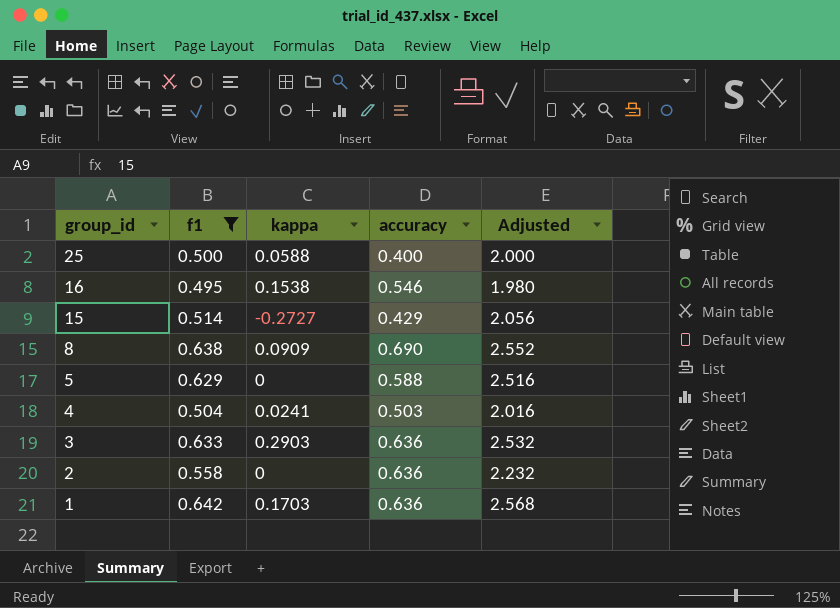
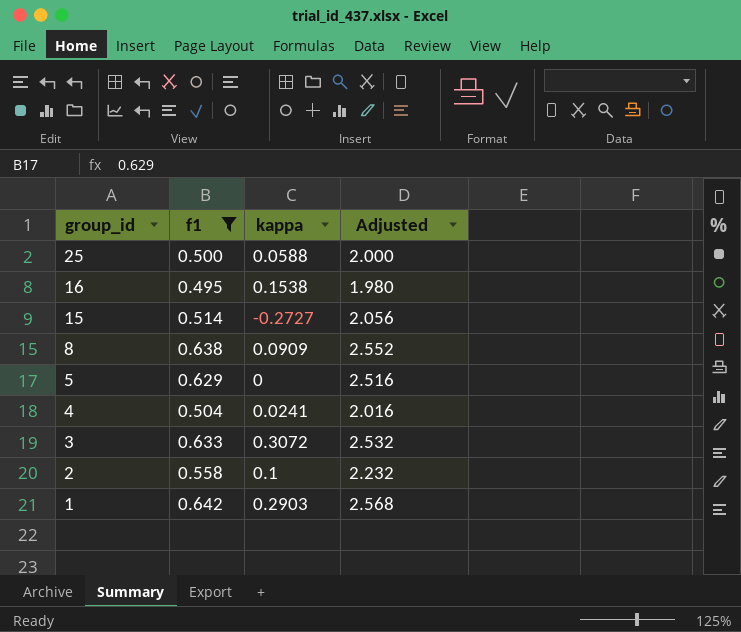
column accuracy | position: 4 -> none
3 | kappa: 0.2903 -> 0.3072
2 | kappa: 0 -> 0.1
1 | kappa: 0.1703 -> 0.2903

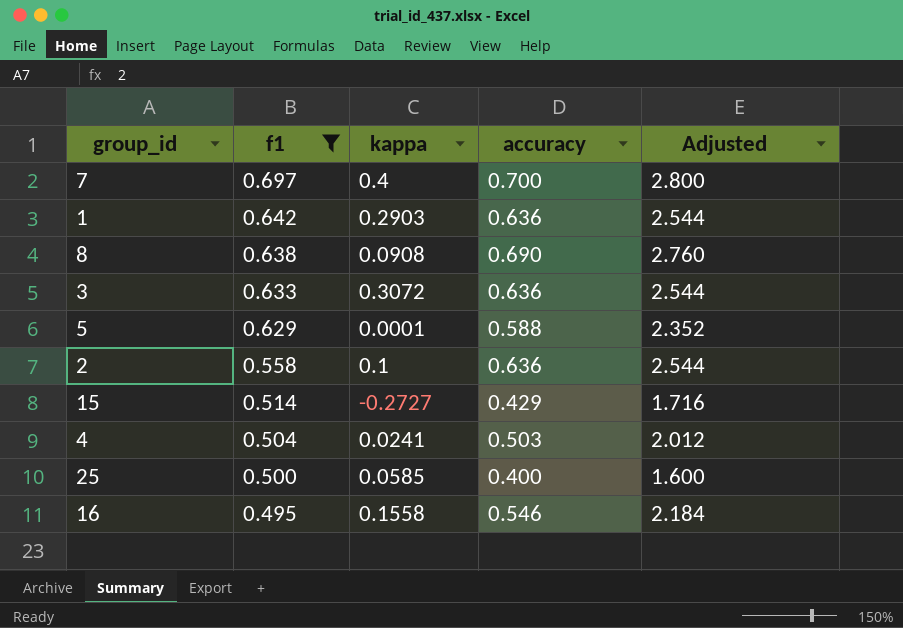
row order: group_id descending -> f1 descending
column accuracy | position: none -> 4
column Adjusted | formula: [f1] * 4 -> [accuracy] * 4
row 7: none -> 0.697 | 0.4 | 0.700 | 2.800
8 | kappa: 0.0909 -> 0.0908
5 | kappa: 0 -> 0.0001
25 | kappa: 0.0588 -> 0.0585
16 | kappa: 0.1538 -> 0.1558

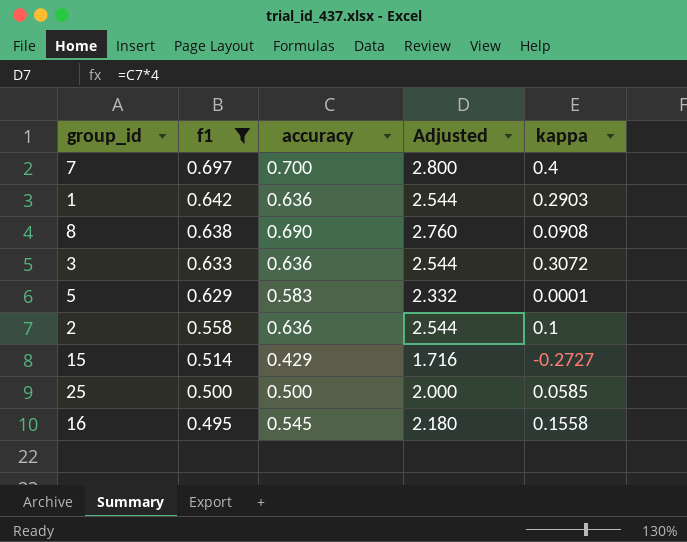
column kappa | position: 3 -> 5
row 4: 0.504 | 0.0241 | 0.503 | 2.012 -> none
5 | accuracy: 0.588 -> 0.583
5 | Adjusted: 2.352 -> 2.332
25 | accuracy: 0.400 -> 0.500
25 | Adjusted: 1.600 -> 2.000
16 | accuracy: 0.546 -> 0.545
16 | Adjusted: 2.184 -> 2.180

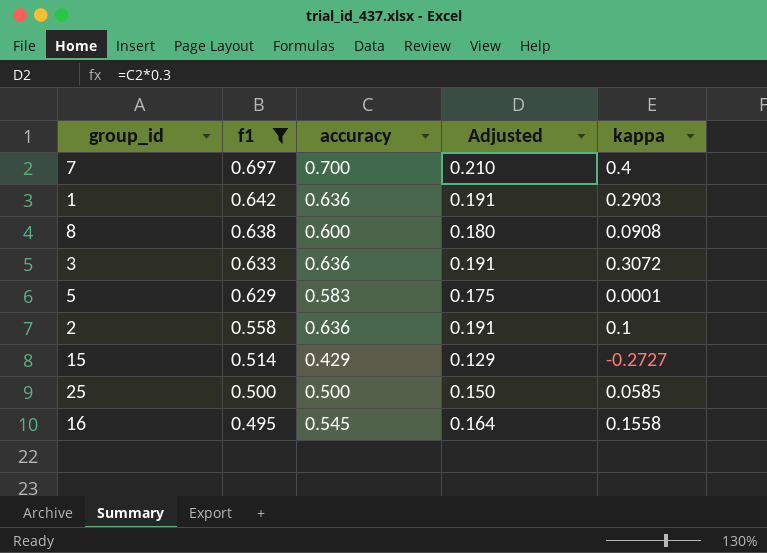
column Adjusted | formula: [accuracy] * 4 -> [accuracy] * 0.3
8 | accuracy: 0.690 -> 0.600

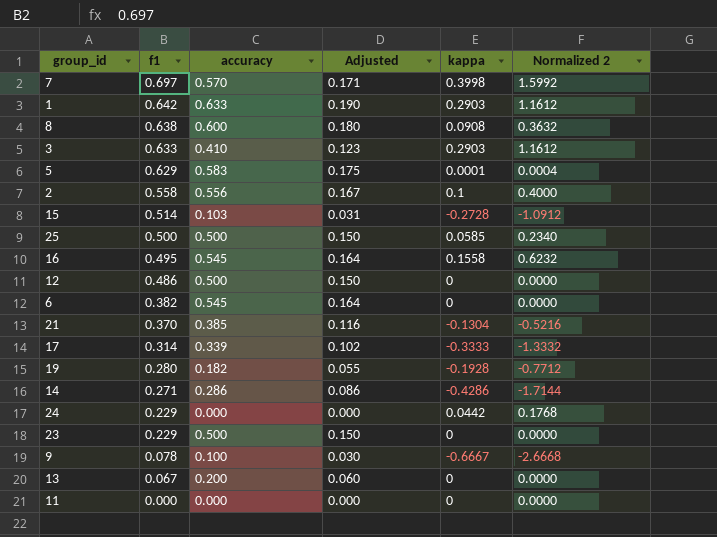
filter: f1 >= 0.495 -> none
column Normalized 2 | formula: none -> [kappa] * 4
7 | accuracy: 0.700 -> 0.570
7 | Adjusted: 0.210 -> 0.171
7 | kappa: 0.4 -> 0.3998
1 | accuracy: 0.636 -> 0.633
1 | Adjusted: 0.191 -> 0.190
3 | accuracy: 0.636 -> 0.410
3 | Adjusted: 0.191 -> 0.123
3 | kappa: 0.3072 -> 0.2903
2 | accuracy: 0.636 -> 0.556
2 | Adjusted: 0.191 -> 0.167
15 | accuracy: 0.429 -> 0.103
15 | Adjusted: 0.129 -> 0.031
15 | kappa: -0.2727 -> -0.2728

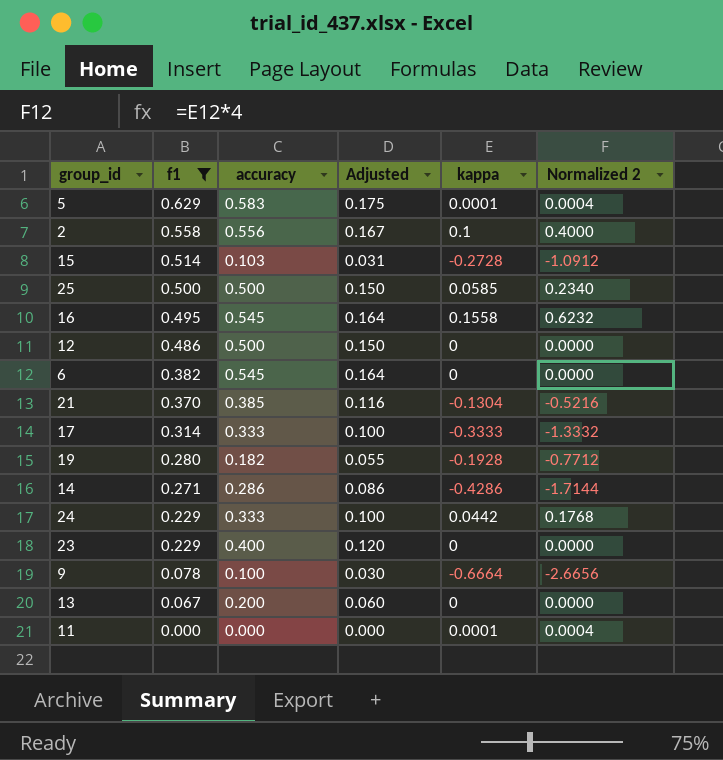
filter: none -> f1 <= 0.629
17 | accuracy: 0.339 -> 0.333
17 | Adjusted: 0.102 -> 0.100
24 | accuracy: 0.000 -> 0.333
24 | Adjusted: 0.000 -> 0.100
23 | accuracy: 0.500 -> 0.400
23 | Adjusted: 0.150 -> 0.120
9 | kappa: -0.6667 -> -0.6664
9 | Normalized 2: -2.6668 -> -2.6656
11 | kappa: 0 -> 0.0001
11 | Normalized 2: 0.0000 -> 0.0004

